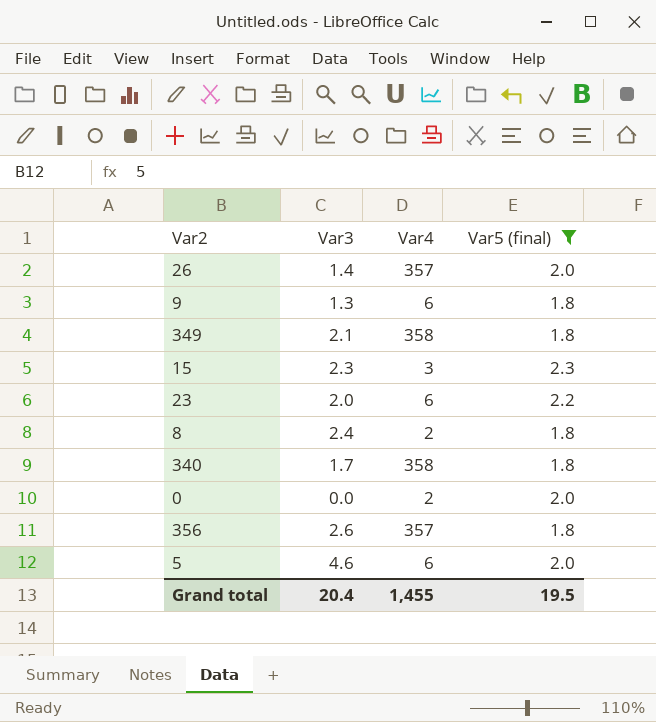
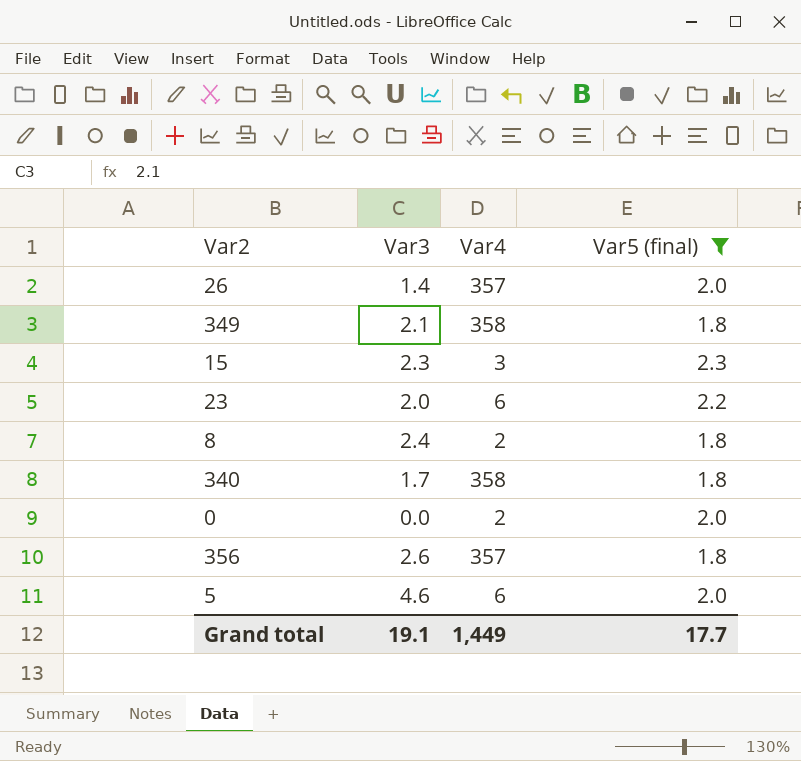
row 9: 1.3 | 6 | 1.8 -> none
Grand total | Var3: 20.4 -> 19.1
Grand total | Var4: 1,455 -> 1,449
Grand total | Var5 (final): 19.5 -> 17.7

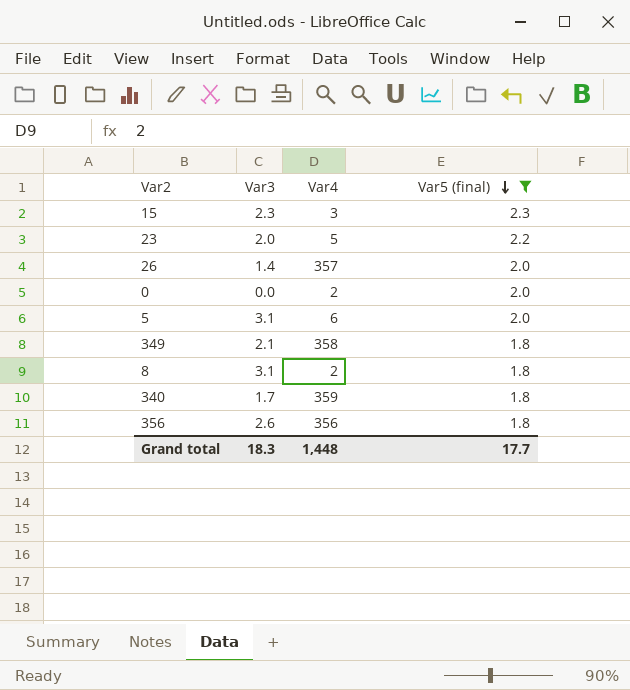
row order: none -> Var5 (final) descending
23 | Var4: 6 -> 5
5 | Var3: 4.6 -> 3.1
8 | Var3: 2.4 -> 3.1
340 | Var4: 358 -> 359
356 | Var4: 357 -> 356
Grand total | Var3: 19.1 -> 18.3
Grand total | Var4: 1,449 -> 1,448

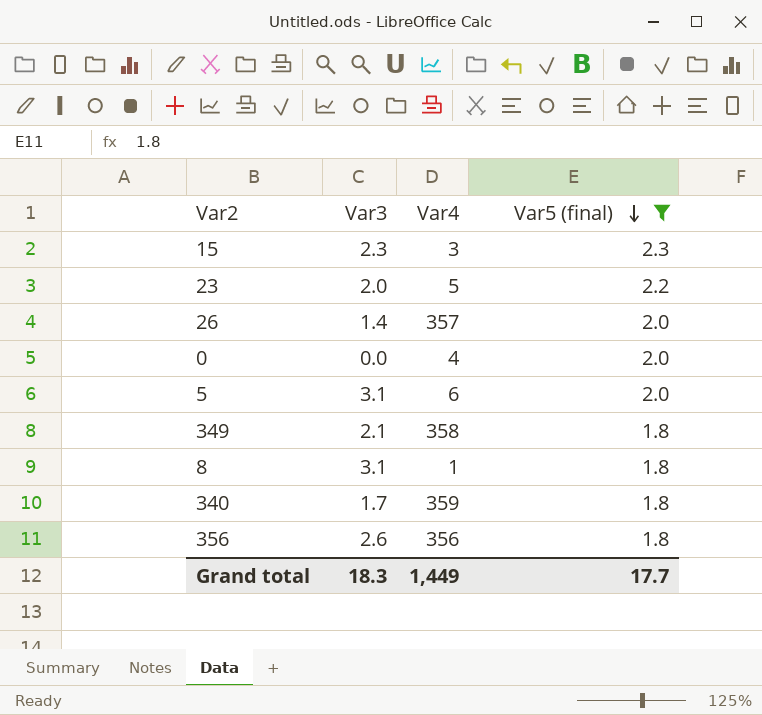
0 | Var4: 2 -> 4
8 | Var4: 2 -> 1
Grand total | Var4: 1,448 -> 1,449

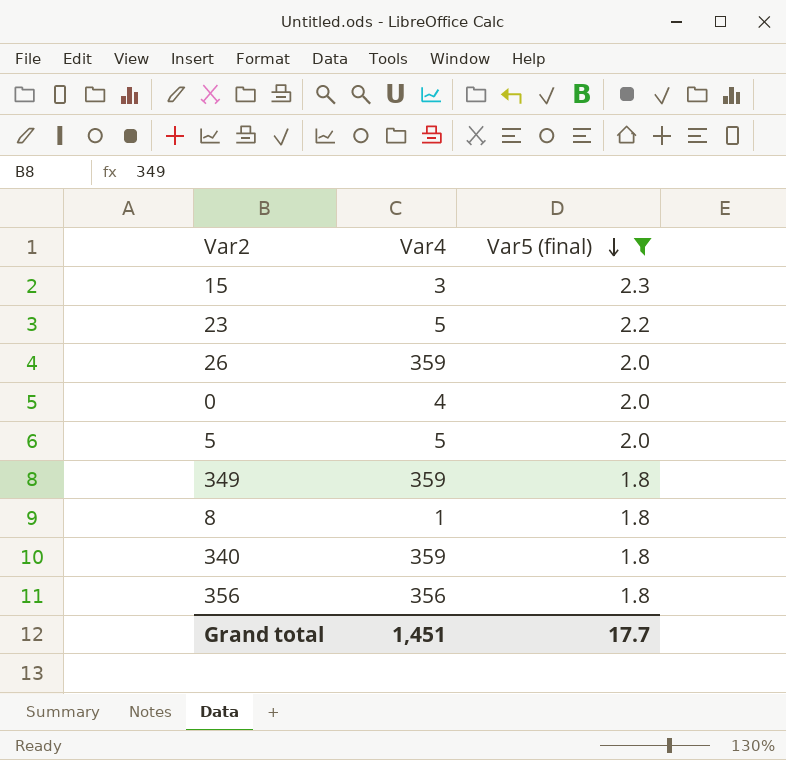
column Var3 | position: 2 -> none
26 | Var4: 357 -> 359
5 | Var4: 6 -> 5
349 | Var4: 358 -> 359
Grand total | Var4: 1,449 -> 1,451

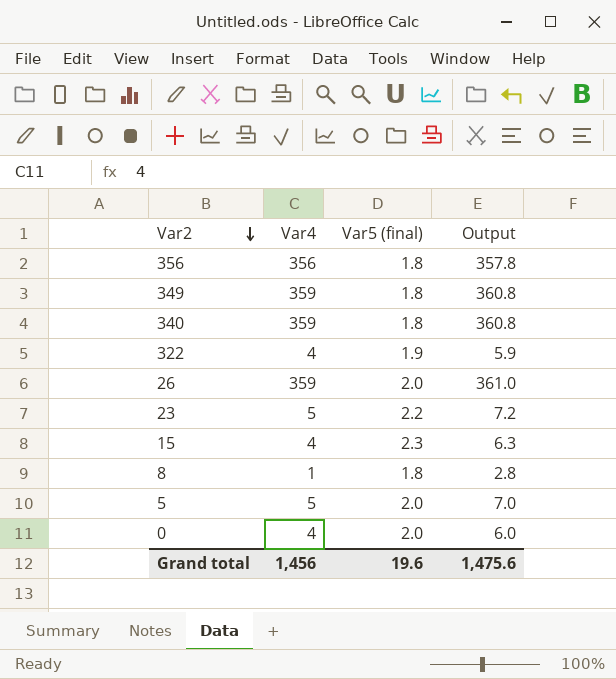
filter: Var5 (final) != 1.9 -> none
row order: Var5 (final) descending -> Var2 descending
column Output | formula: none -> [Var4] + [Var5 (final)]
15 | Var4: 3 -> 4
Grand total | Var4: 1,451 -> 1,456
Grand total | Var5 (final): 17.7 -> 19.6

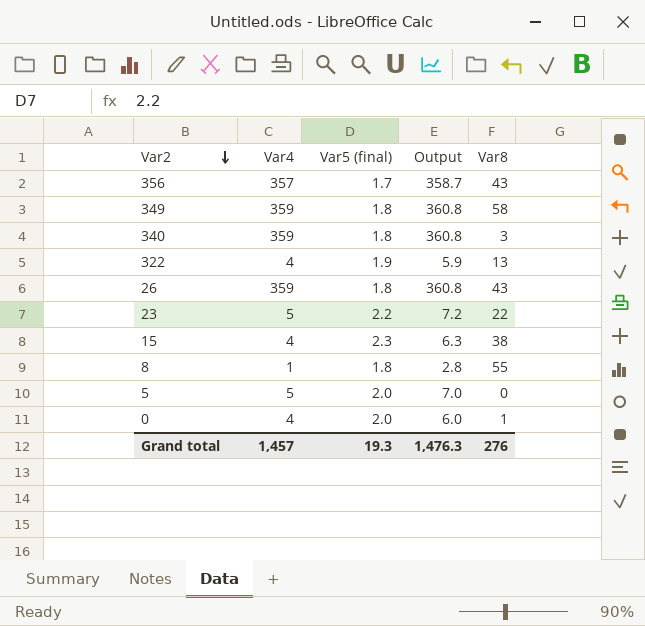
column Var8 | position: none -> 5
356 | Var4: 356 -> 357
356 | Var5 (final): 1.8 -> 1.7
356 | Output: 357.8 -> 358.7
26 | Var5 (final): 2.0 -> 1.8
26 | Output: 361.0 -> 360.8
Grand total | Var4: 1,456 -> 1,457
Grand total | Var5 (final): 19.6 -> 19.3
Grand total | Output: 1,475.6 -> 1,476.3

